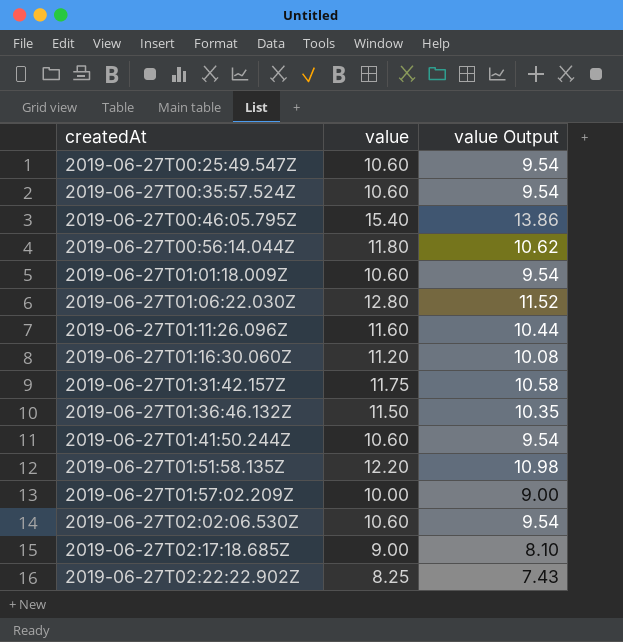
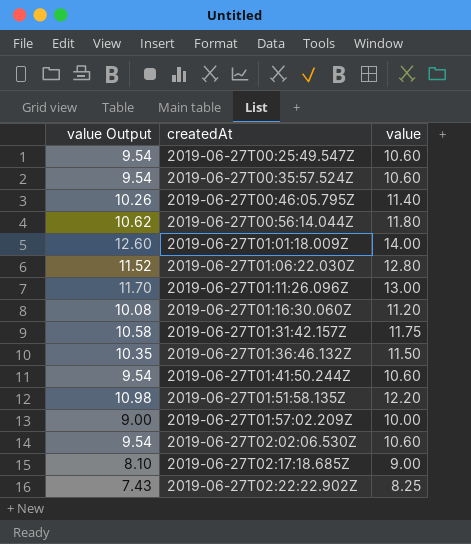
column value Output | position: 3 -> 1
2019-06-27T00:46:05.795Z | value Output: 13.86 -> 10.26
2019-06-27T00:46:05.795Z | value: 15.40 -> 11.40
2019-06-27T01:01:18.009Z | value Output: 9.54 -> 12.60
2019-06-27T01:01:18.009Z | value: 10.60 -> 14.00
2019-06-27T01:11:26.096Z | value Output: 10.44 -> 11.70
2019-06-27T01:11:26.096Z | value: 11.60 -> 13.00

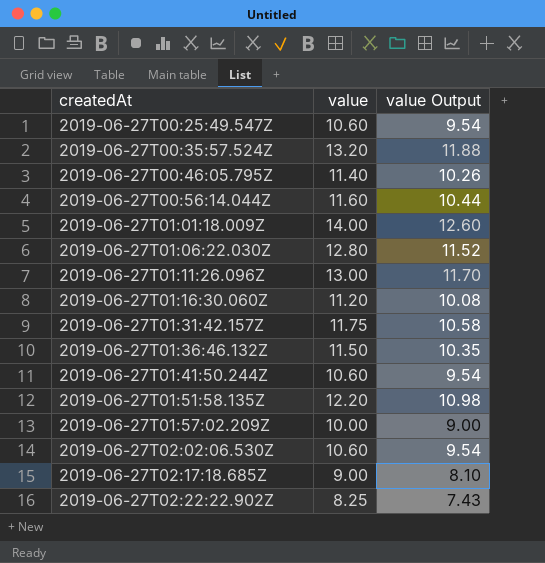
column value Output | position: 1 -> 3
2019-06-27T00:35:57.524Z | value: 10.60 -> 13.20
2019-06-27T00:35:57.524Z | value Output: 9.54 -> 11.88
2019-06-27T00:56:14.044Z | value: 11.80 -> 11.60
2019-06-27T00:56:14.044Z | value Output: 10.62 -> 10.44

